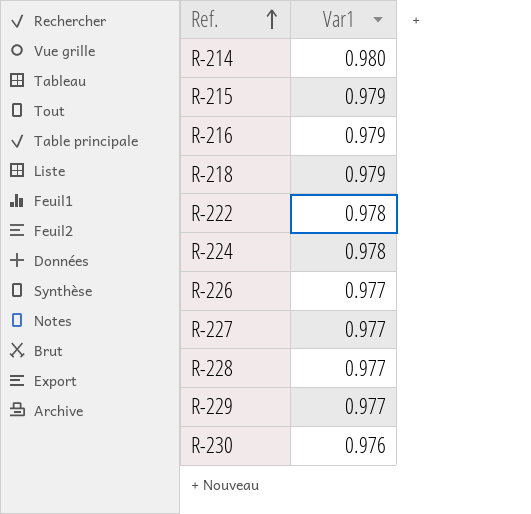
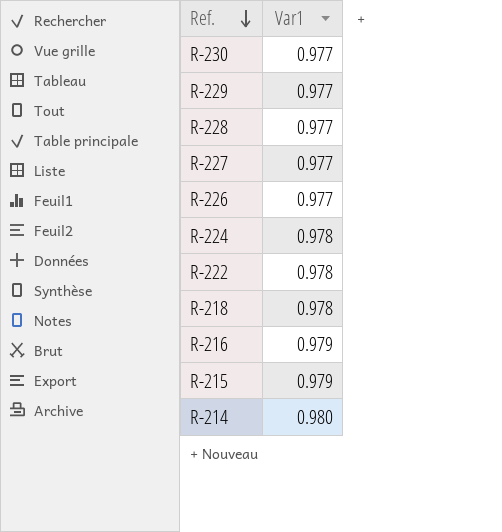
row order: Ref. ascending -> Ref. descending
R-230 | Var1: 0.976 -> 0.977
R-218 | Var1: 0.979 -> 0.978

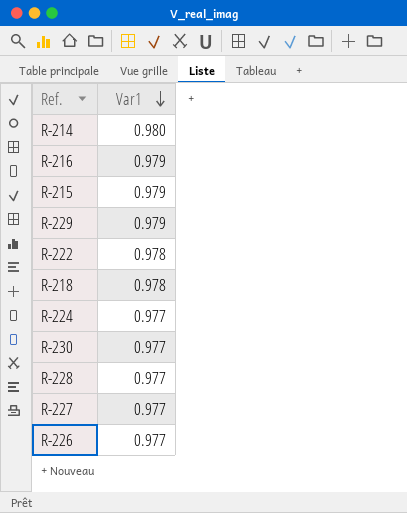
row order: Ref. descending -> Var1 descending
R-229 | Var1: 0.977 -> 0.979
R-224 | Var1: 0.978 -> 0.977

